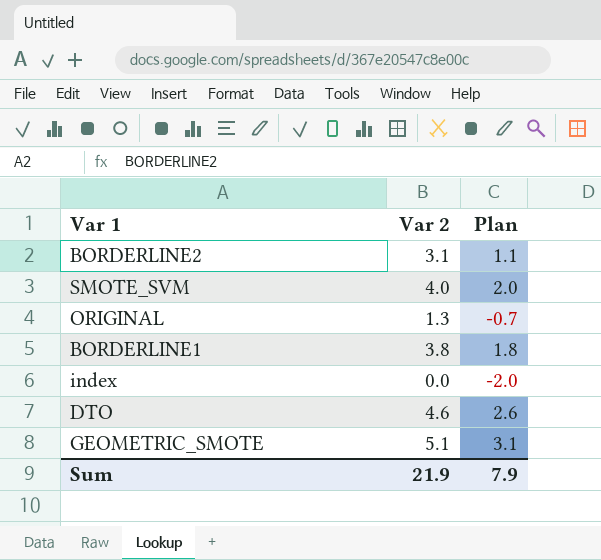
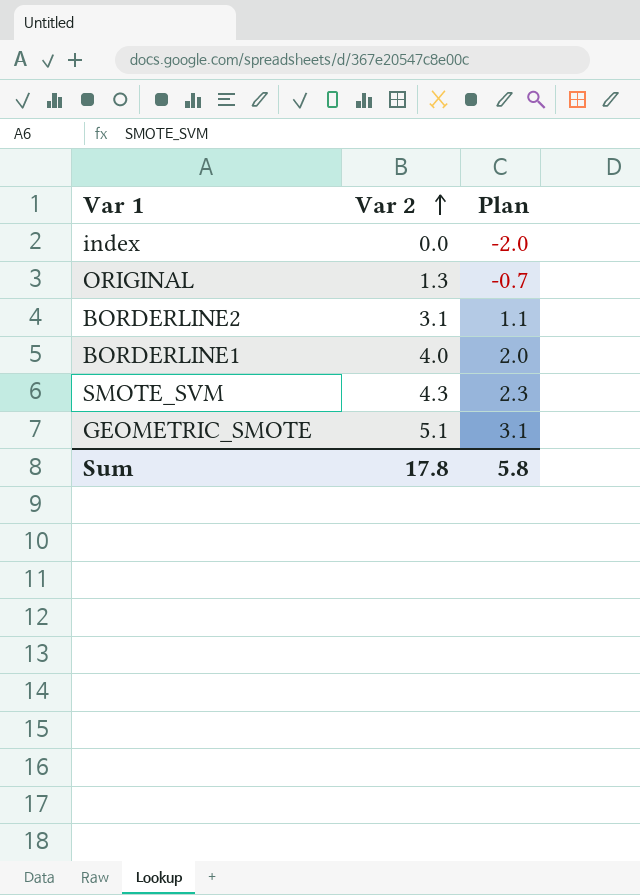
row order: none -> Var 2 ascending
row DTO: 4.6 | 2.6 -> none
BORDERLINE1 | Var 2: 3.8 -> 4.0
BORDERLINE1 | Plan: 1.8 -> 2.0
SMOTE_SVM | Var 2: 4.0 -> 4.3
SMOTE_SVM | Plan: 2.0 -> 2.3
Sum | Var 2: 21.9 -> 17.8
Sum | Plan: 7.9 -> 5.8

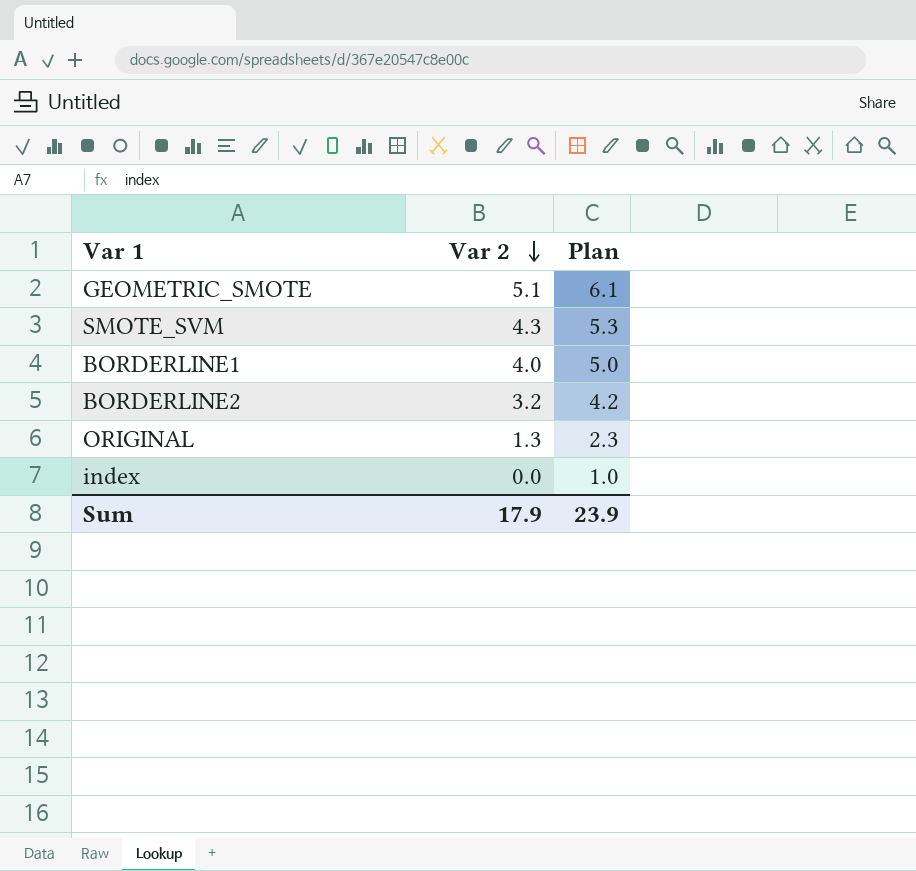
row order: Var 2 ascending -> Var 2 descending
column Plan | formula: [Var 2] - 2 -> [Var 2] + 1
BORDERLINE2 | Var 2: 3.1 -> 3.2
Sum | Var 2: 17.8 -> 17.9
Sum | Plan: 5.8 -> 23.9

